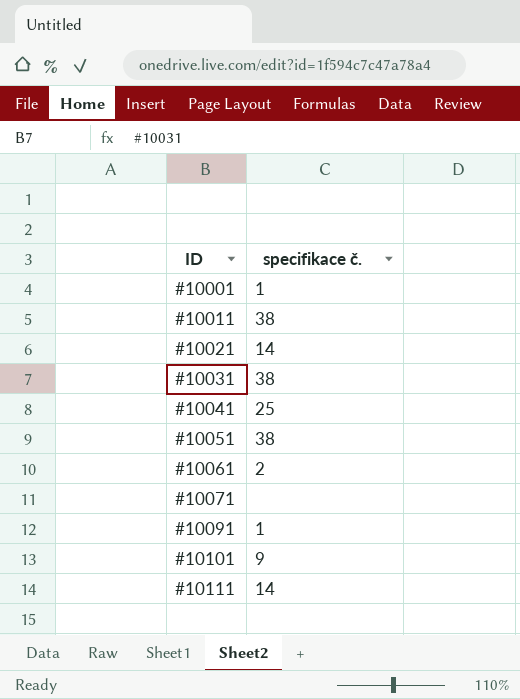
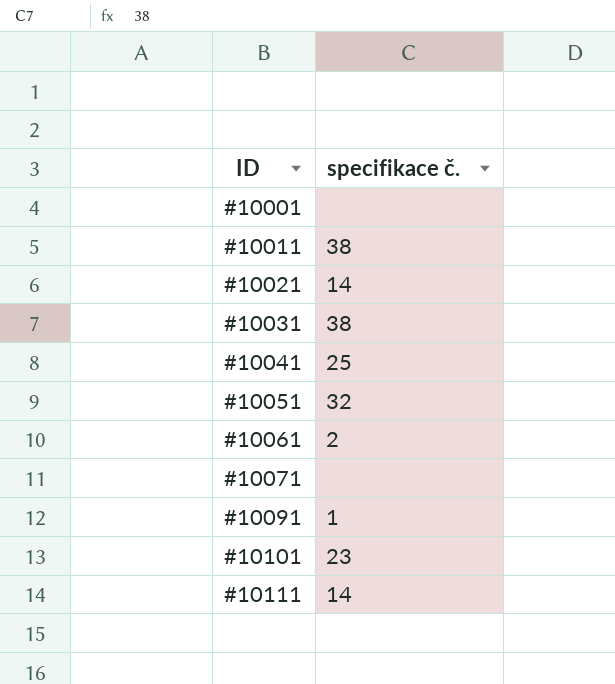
#10001 | specifikace č.: 1 -> none
#10051 | specifikace č.: 38 -> 32
#10101 | specifikace č.: 9 -> 23

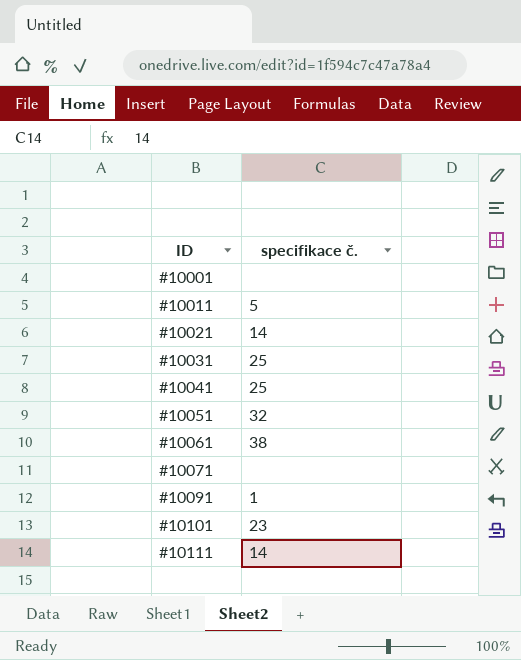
#10011 | specifikace č.: 38 -> 5
#10031 | specifikace č.: 38 -> 25
#10061 | specifikace č.: 2 -> 38

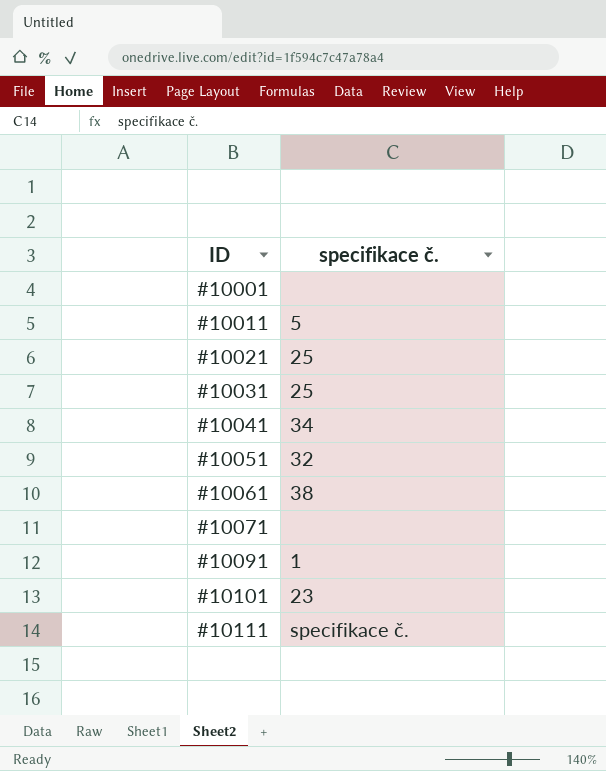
#10021 | specifikace č.: 14 -> 25
#10041 | specifikace č.: 25 -> 34
#10111 | specifikace č.: 14 -> specifikace č.

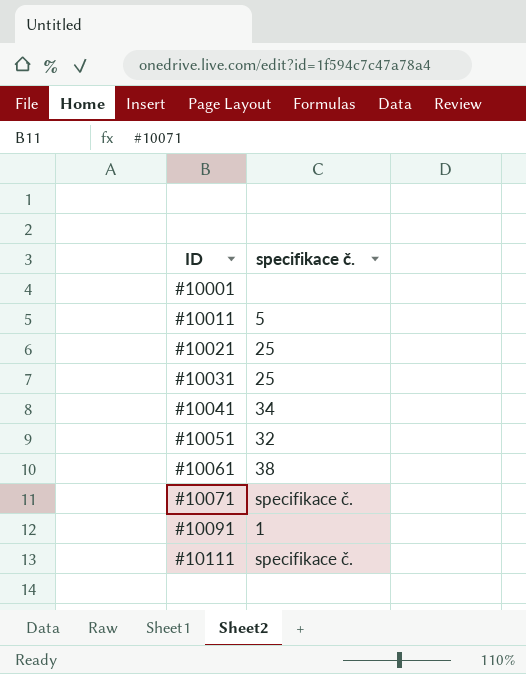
row #10101: 23 -> none
#10071 | specifikace č.: none -> specifikace č.

